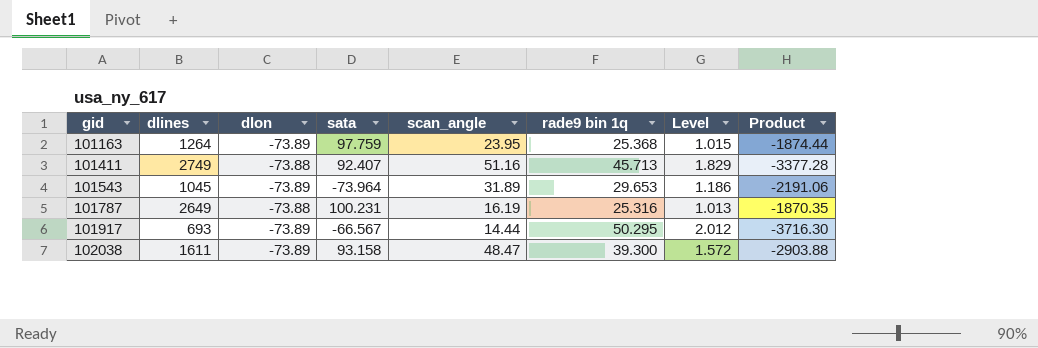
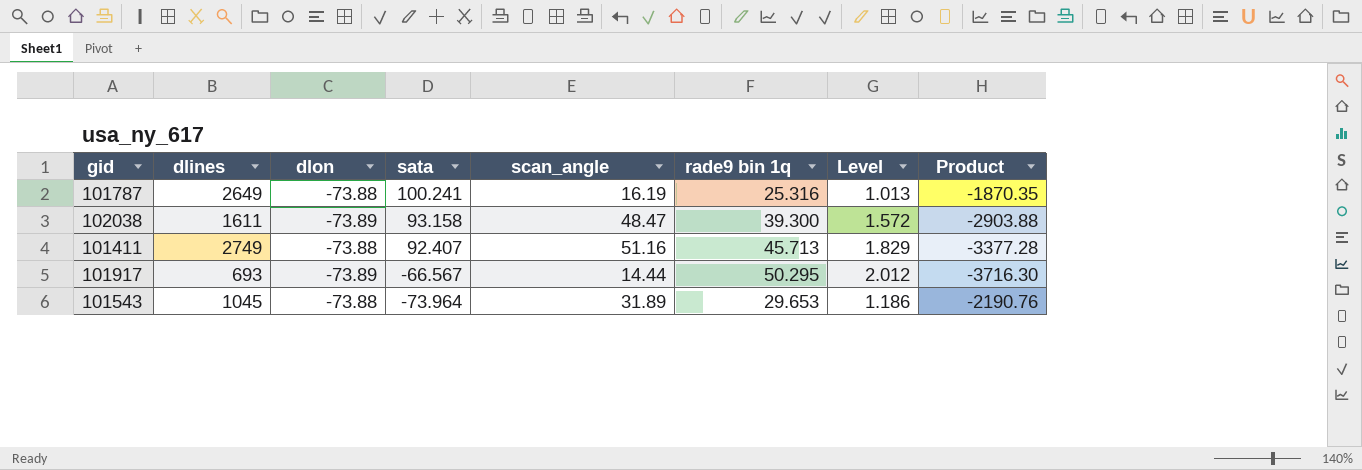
row order: gid ascending -> sata descending
row 101163: 1264 | -73.89 | 97.759 | 23.95 | 25.368 | 1.015 | -1874.44 -> none
101787 | sata: 100.231 -> 100.241
101543 | dlon: -73.89 -> -73.88
101543 | Product: -2191.06 -> -2190.76

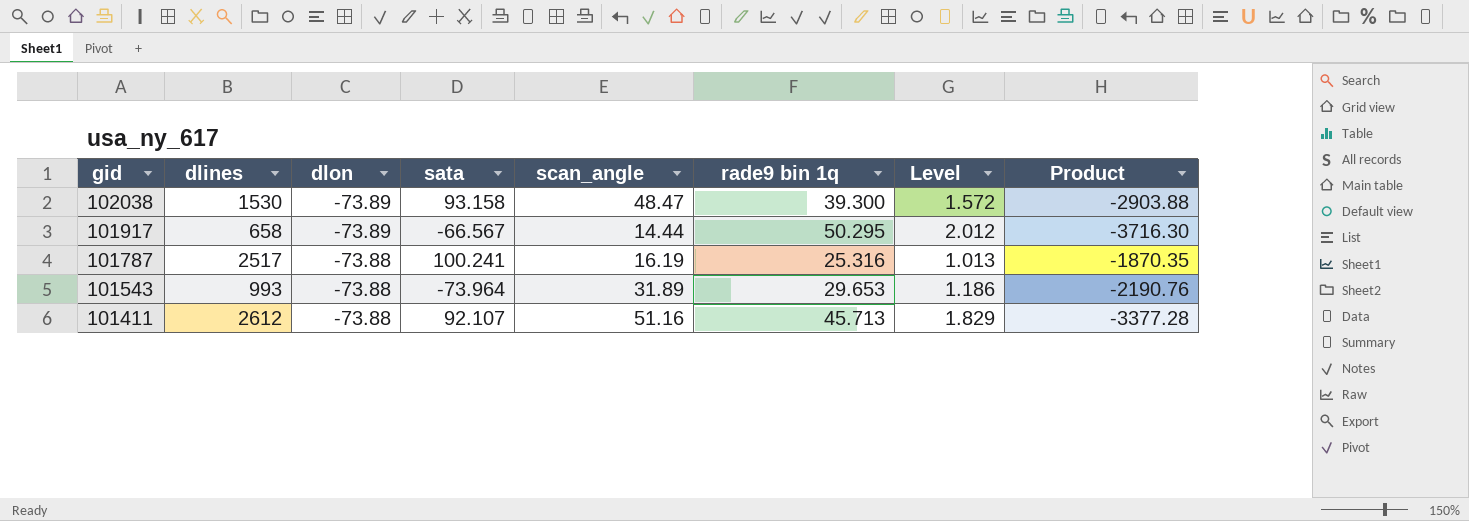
row order: sata descending -> gid descending
102038 | dlines: 1611 -> 1530
101917 | dlines: 693 -> 658
101787 | dlines: 2649 -> 2517
101543 | dlines: 1045 -> 993
101411 | dlines: 2749 -> 2612
101411 | sata: 92.407 -> 92.107

